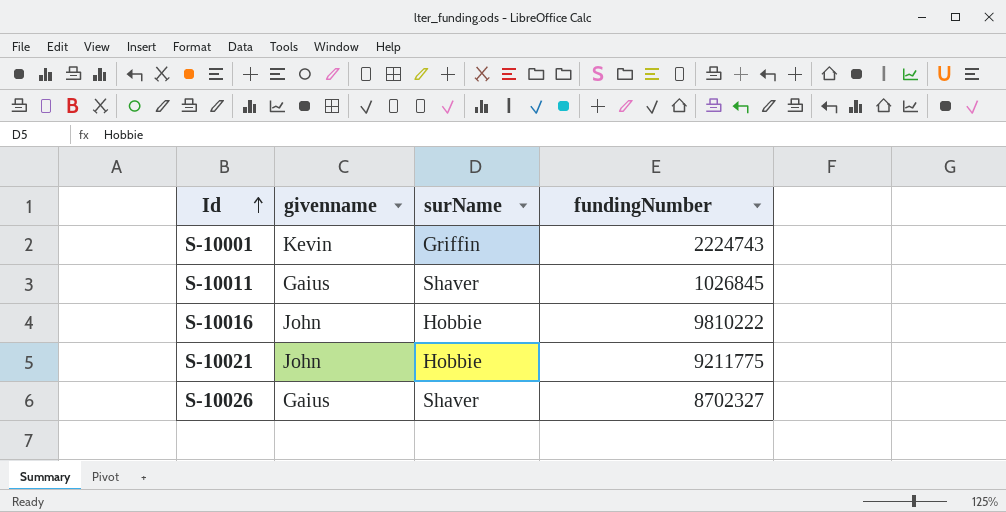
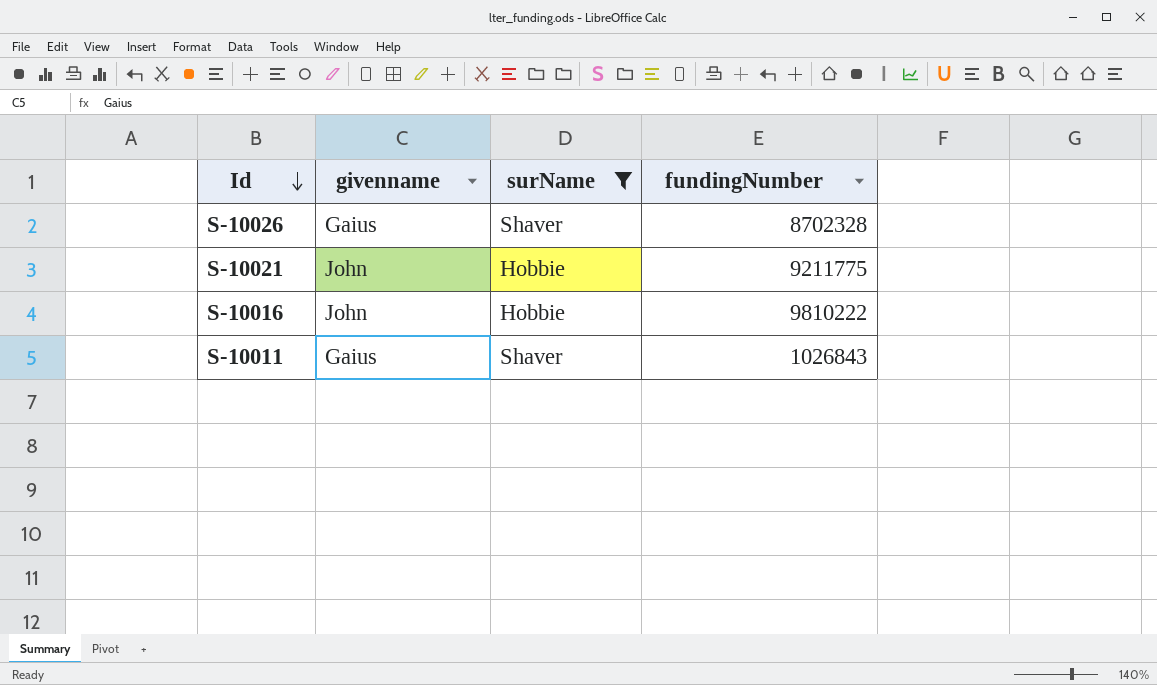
filter: none -> surName != Griffin
row order: Id ascending -> Id descending
S-10026 | fundingNumber: 8702327 -> 8702328
S-10011 | fundingNumber: 1026845 -> 1026843

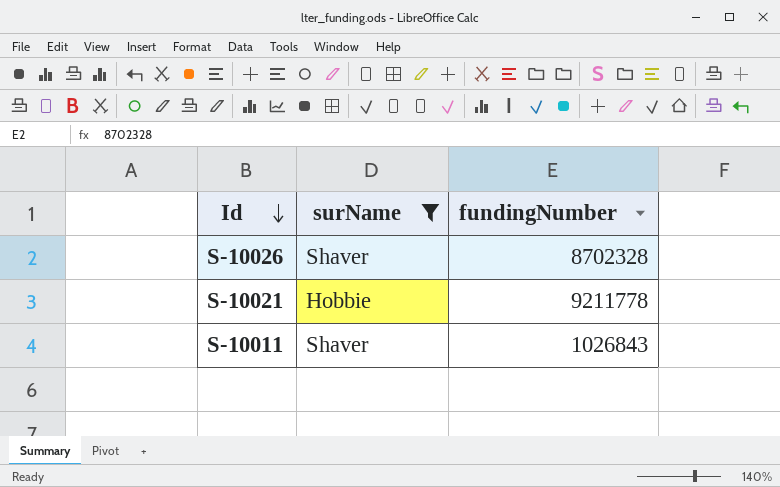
column givenname | position: 2 -> none
row S-10016: John | Hobbie | 9810222 -> none
S-10021 | fundingNumber: 9211775 -> 9211778

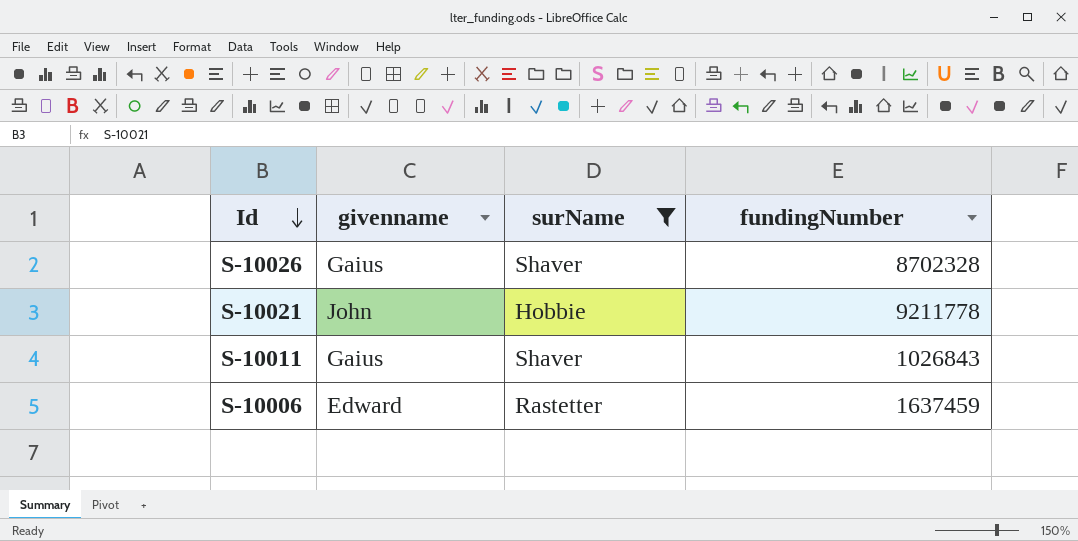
column givenname | position: none -> 2
row S-10006: none -> Edward | Rastetter | 1637459

